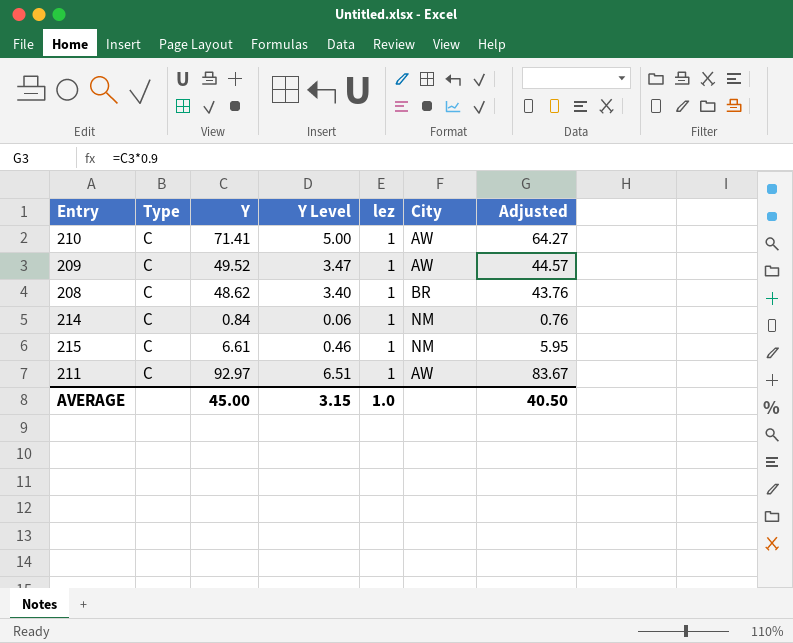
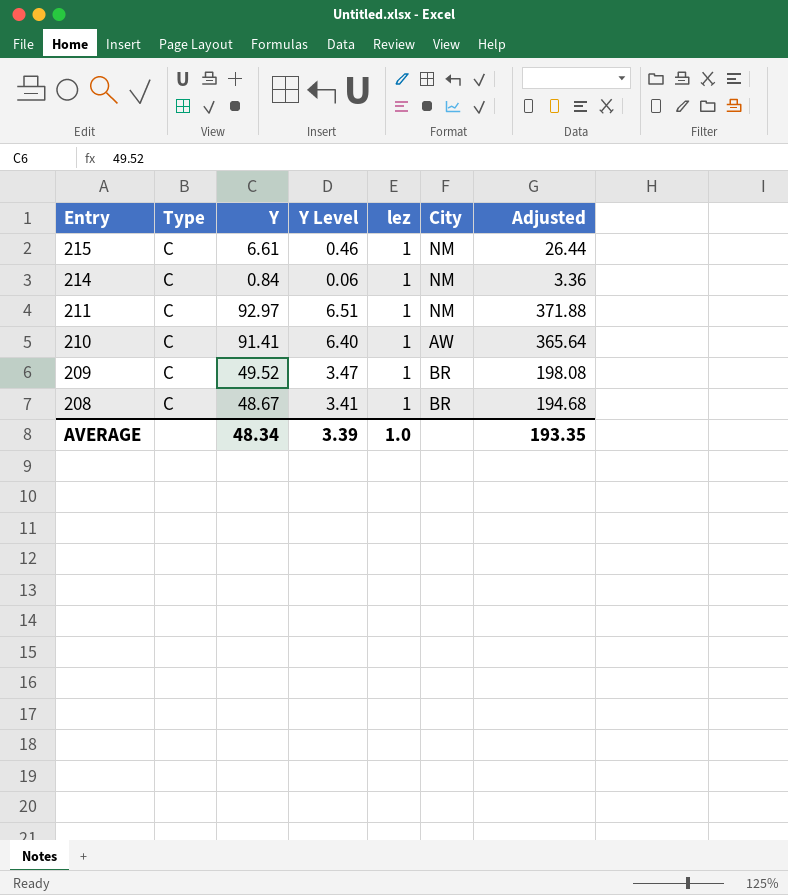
row order: none -> Entry descending
column Adjusted | formula: [Y] * 0.9 -> [Y] * 4
211 | City: AW -> NM
210 | Y: 71.41 -> 91.41
210 | Y Level: 5.00 -> 6.40
209 | City: AW -> BR
208 | Y: 48.62 -> 48.67
208 | Y Level: 3.40 -> 3.41
AVERAGE | Y: 45.00 -> 48.34
AVERAGE | Y Level: 3.15 -> 3.39
AVERAGE | Adjusted: 40.50 -> 193.35

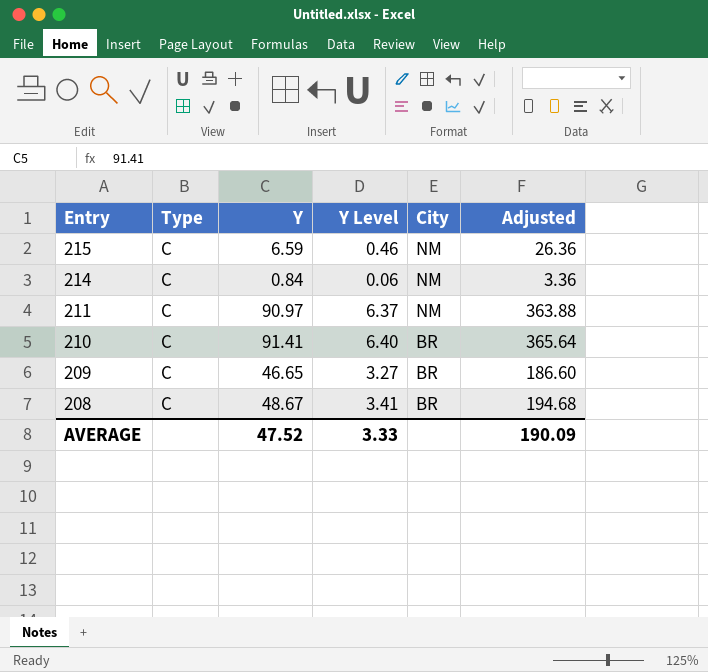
column lez | position: 5 -> none
215 | Y: 6.61 -> 6.59
215 | Adjusted: 26.44 -> 26.36
211 | Y: 92.97 -> 90.97
211 | Y Level: 6.51 -> 6.37
211 | Adjusted: 371.88 -> 363.88
210 | City: AW -> BR
209 | Y: 49.52 -> 46.65
209 | Y Level: 3.47 -> 3.27
209 | Adjusted: 198.08 -> 186.60
AVERAGE | Y: 48.34 -> 47.52
AVERAGE | Y Level: 3.39 -> 3.33
AVERAGE | Adjusted: 193.35 -> 190.09

